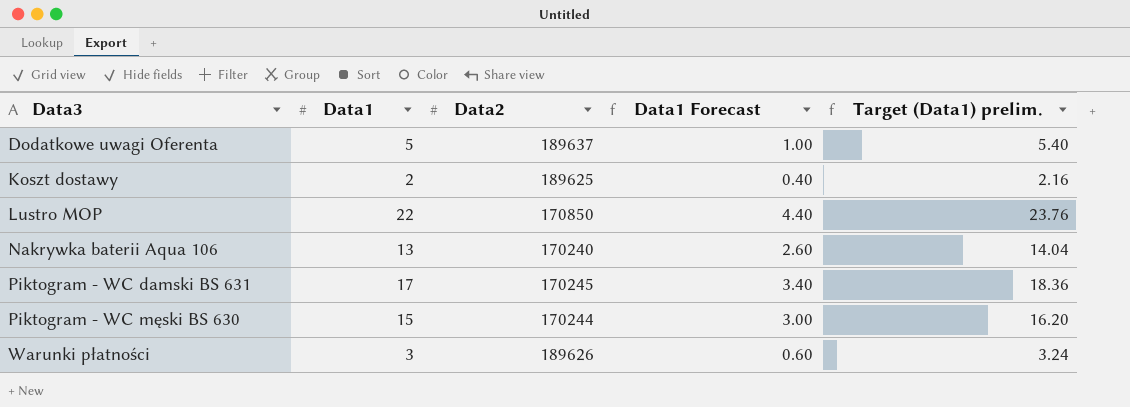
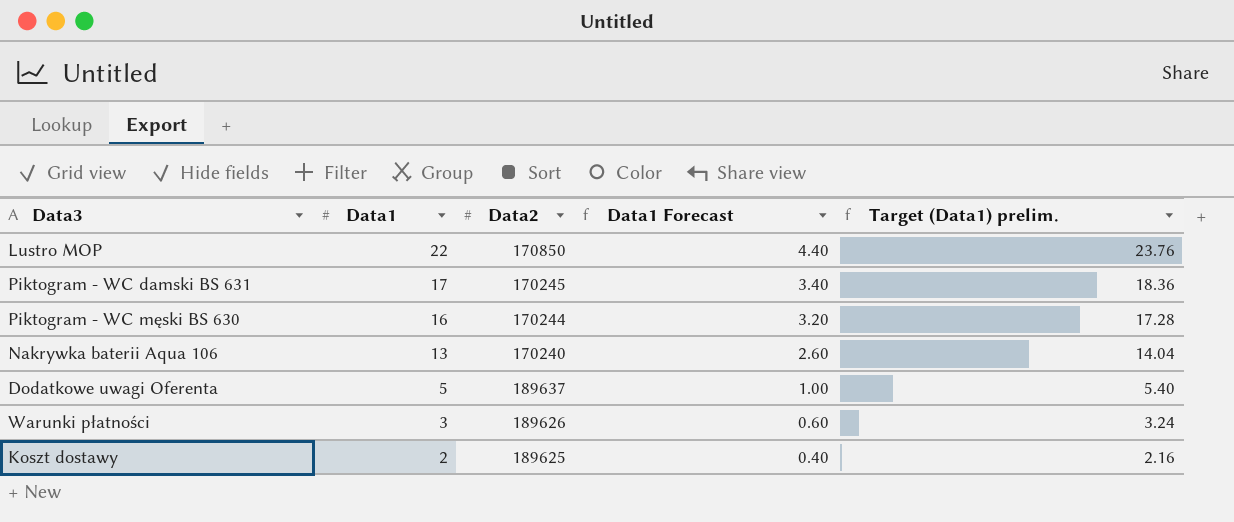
row order: Data3 ascending -> Data1 descending
Piktogram - WC męski BS 630 | Data1: 15 -> 16
Piktogram - WC męski BS 630 | Data1 Forecast: 3.00 -> 3.20
Piktogram - WC męski BS 630 | Target (Data1) prelim.: 16.20 -> 17.28

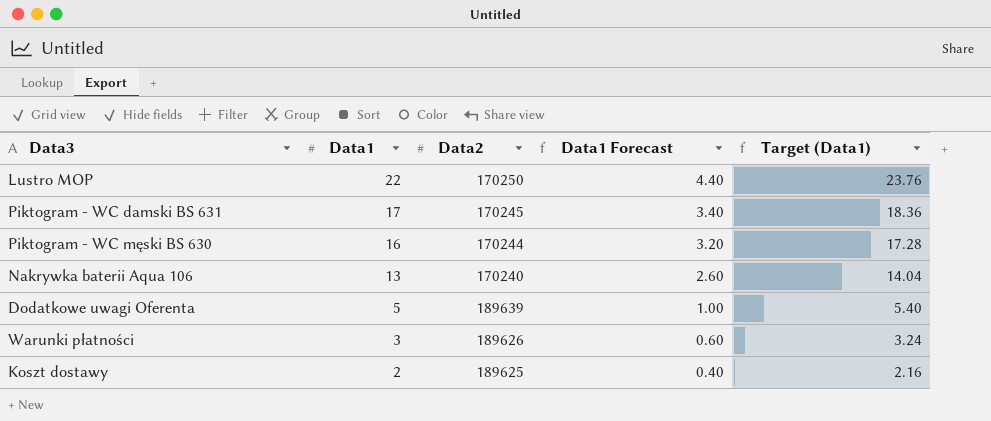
column name: Target (Data1) prelim. -> Target (Data1)
Lustro MOP | Data2: 170850 -> 170250
Dodatkowe uwagi Oferenta | Data2: 189637 -> 189639

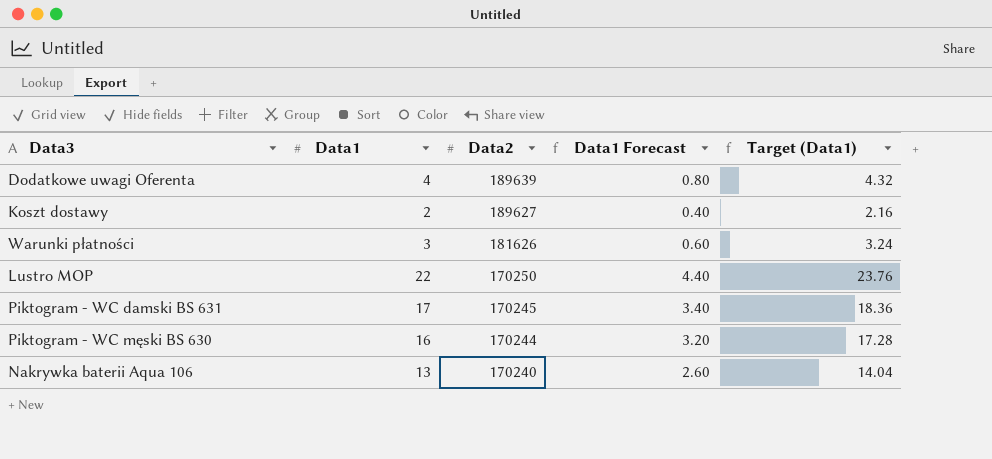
row order: Data1 descending -> Data2 descending
Dodatkowe uwagi Oferenta | Data1: 5 -> 4
Dodatkowe uwagi Oferenta | Data1 Forecast: 1.00 -> 0.80
Dodatkowe uwagi Oferenta | Target (Data1): 5.40 -> 4.32
Koszt dostawy | Data2: 189625 -> 189627
Warunki płatności | Data2: 189626 -> 181626

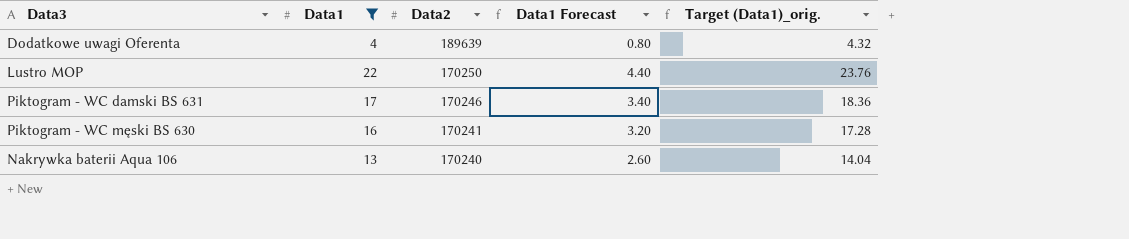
filter: none -> Data1 >= 4
column name: Target (Data1) -> Target (Data1)_orig.
Piktogram - WC damski BS 631 | Data2: 170245 -> 170246
Piktogram - WC męski BS 630 | Data2: 170244 -> 170241

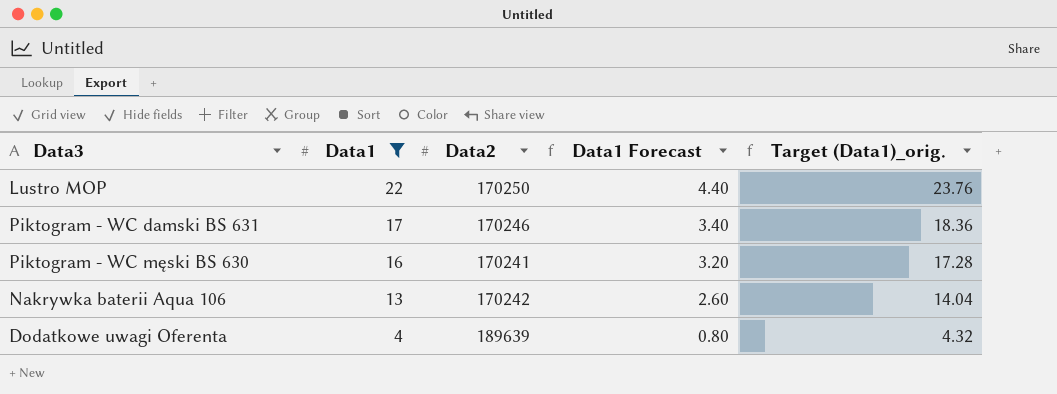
row order: Data2 descending -> Data1 descending
Nakrywka baterii Aqua 106 | Data2: 170240 -> 170242

